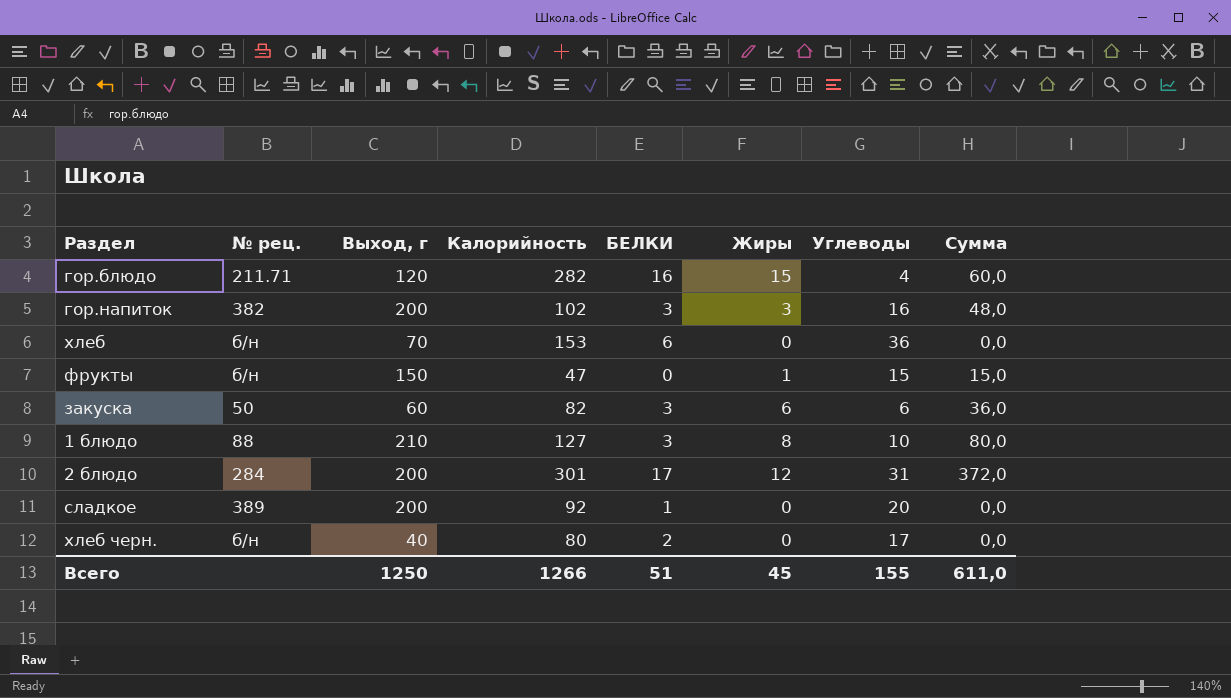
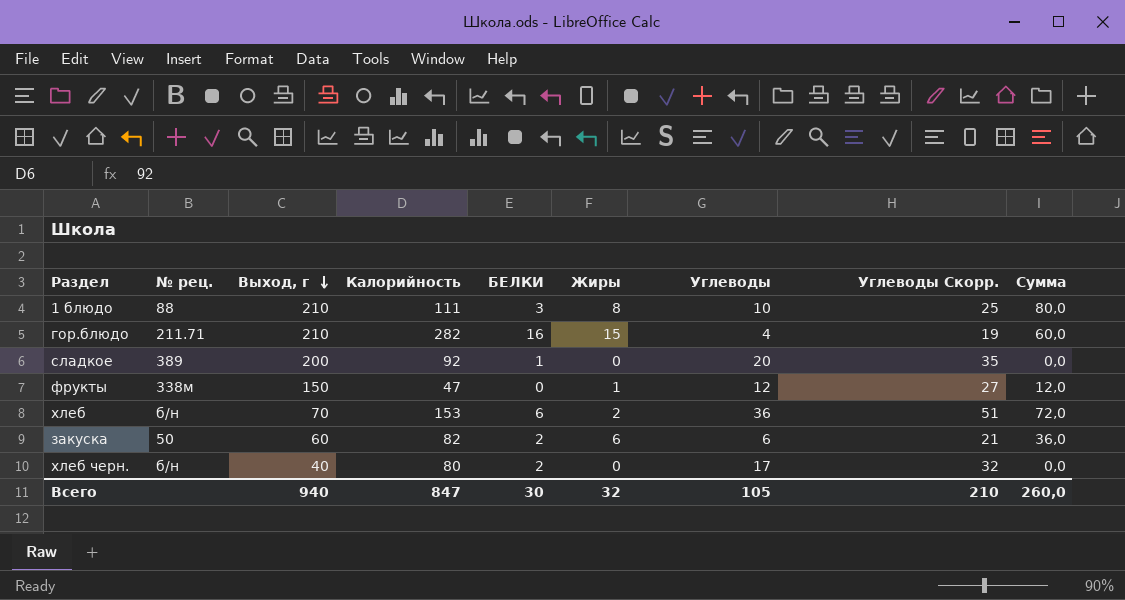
row order: none -> Выход, г descending
column Углеводы Скорр. | formula: none -> [Углеводы] + 15
row гор.напиток: 382 | 200 | 102 | 3 | 3 | 16 | 48,0 -> none
row 2 блюдо: 284 | 200 | 301 | 17 | 12 | 31 | 372,0 -> none
1 блюдо | Калорийность: 127 -> 111
гор.блюдо | Выход, г: 120 -> 210
фрукты | № рец.: б/н -> 338м
фрукты | Углеводы: 15 -> 12
фрукты | Сумма: 15,0 -> 12,0
хлеб | Жиры: 0 -> 2
хлеб | Сумма: 0,0 -> 72,0
закуска | БЕЛКИ: 3 -> 2
Всего | Выход, г: 1250 -> 940
Всего | Калорийность: 1266 -> 847
Всего | БЕЛКИ: 51 -> 30
Всего | Жиры: 45 -> 32
Всего | Углеводы: 155 -> 105
Всего | Сумма: 611,0 -> 260,0

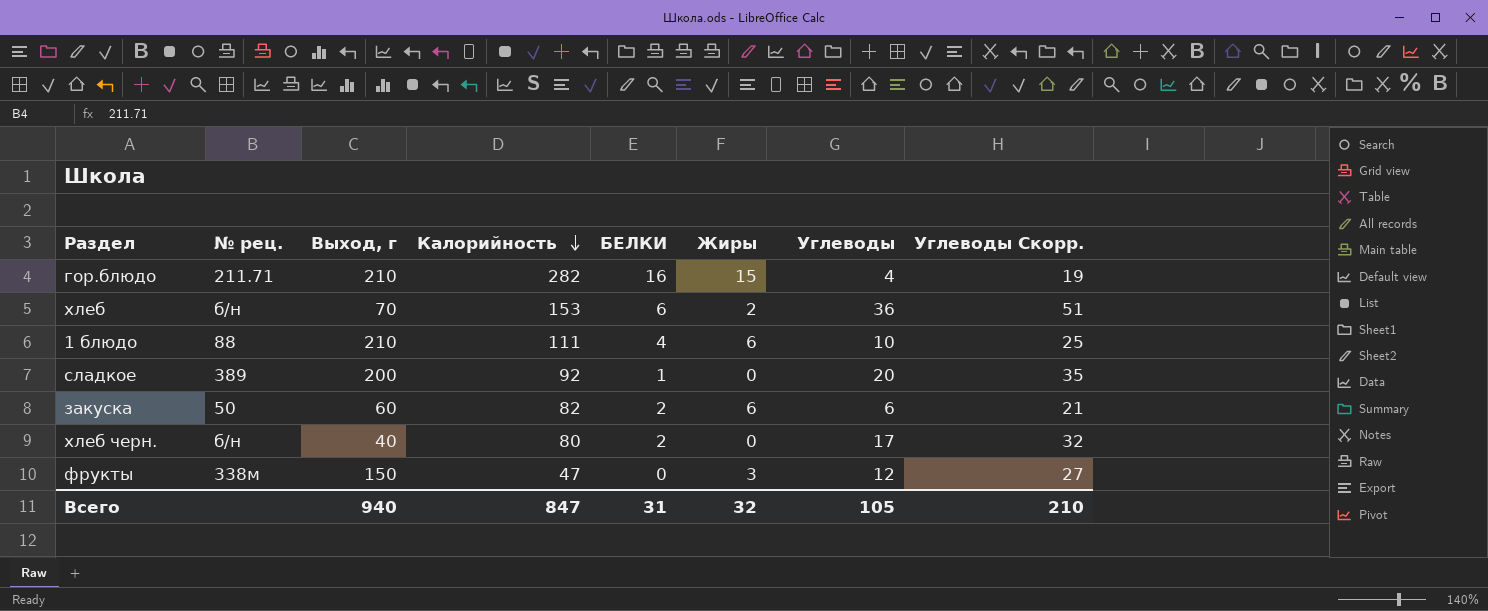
row order: Выход, г descending -> Калорийность descending
column Сумма | formula: [Жиры] * [Углеводы] -> none
1 блюдо | БЕЛКИ: 3 -> 4
1 блюдо | Жиры: 8 -> 6
фрукты | Жиры: 1 -> 3
Всего | БЕЛКИ: 30 -> 31

